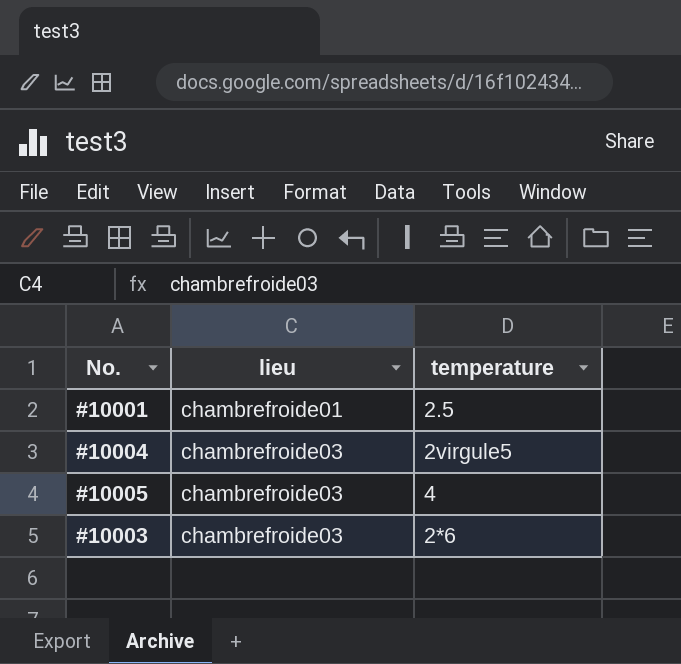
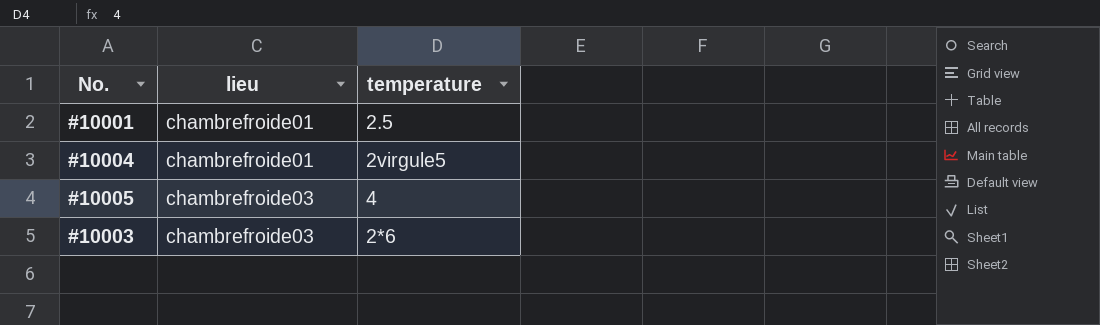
#10004 | lieu: chambrefroide03 -> chambrefroide01

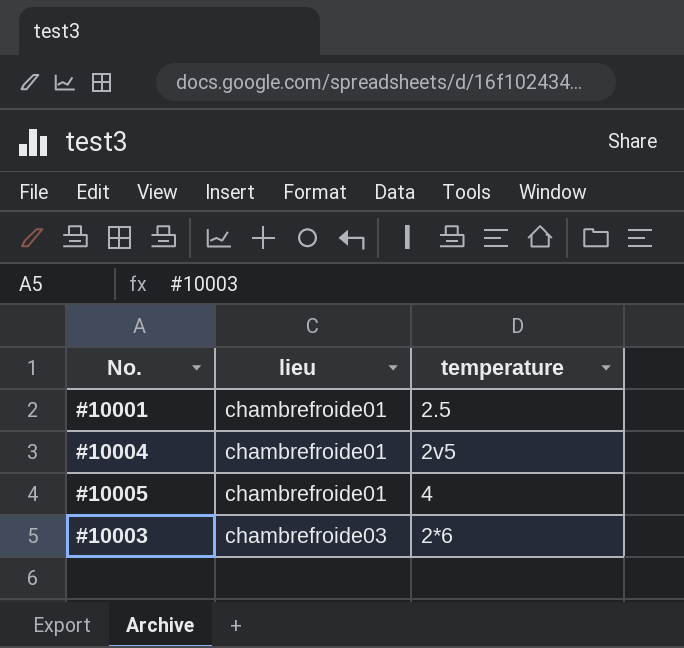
#10004 | temperature: 2virgule5 -> 2v5
#10005 | lieu: chambrefroide03 -> chambrefroide01

